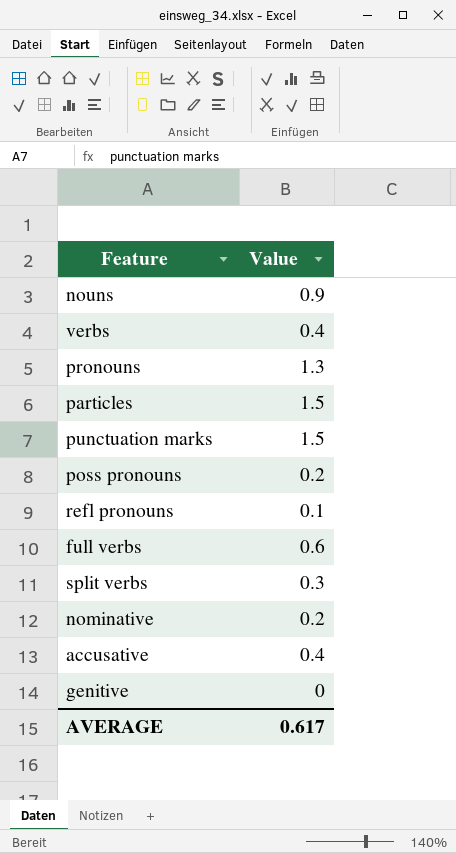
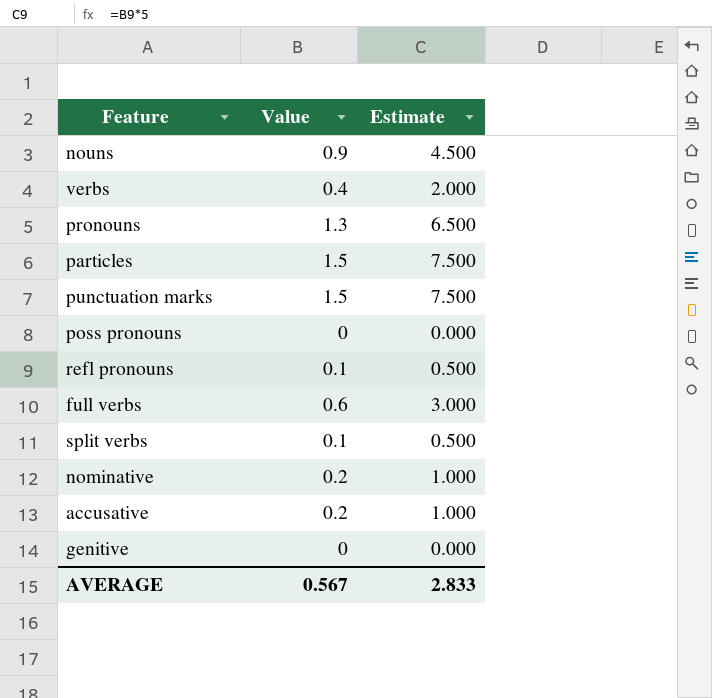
column Estimate | formula: none -> [Value] * 5
poss pronouns | Value: 0.2 -> 0
split verbs | Value: 0.3 -> 0.1
accusative | Value: 0.4 -> 0.2
AVERAGE | Value: 0.617 -> 0.567

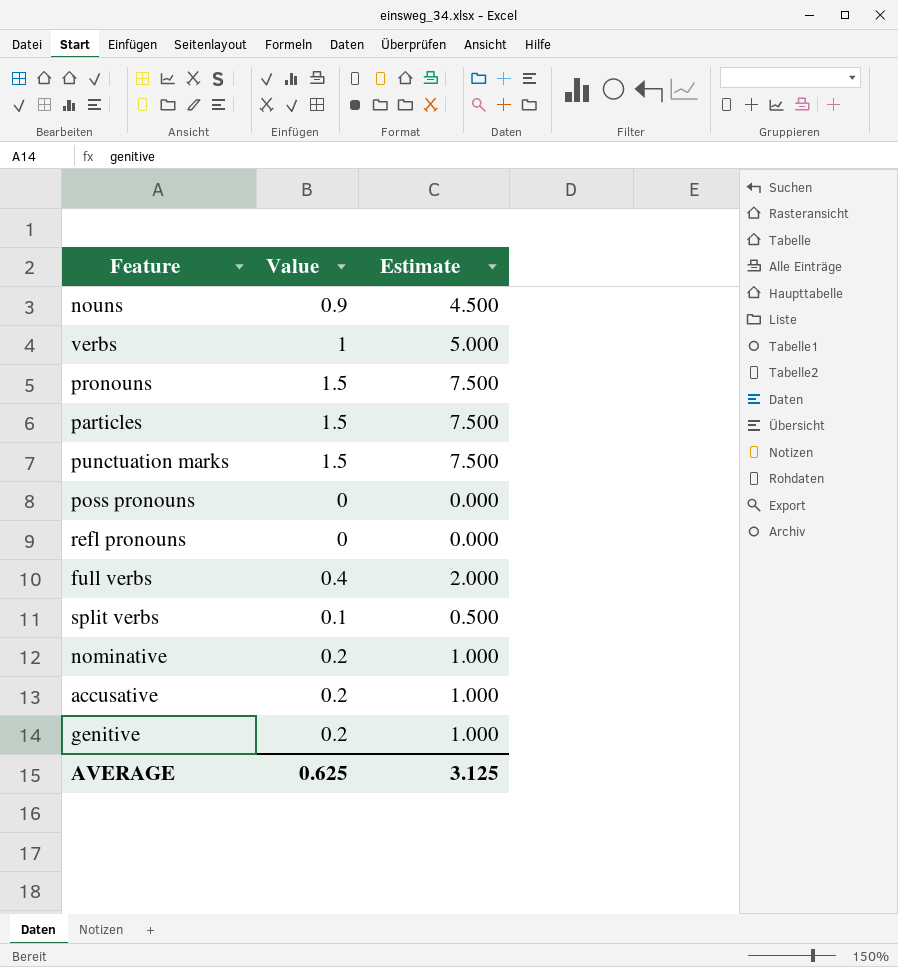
verbs | Value: 0.4 -> 1
verbs | Estimate: 2.000 -> 5.000
pronouns | Value: 1.3 -> 1.5
pronouns | Estimate: 6.500 -> 7.500
refl pronouns | Value: 0.1 -> 0
refl pronouns | Estimate: 0.500 -> 0.000
full verbs | Value: 0.6 -> 0.4
full verbs | Estimate: 3.000 -> 2.000
genitive | Value: 0 -> 0.2
genitive | Estimate: 0.000 -> 1.000
AVERAGE | Value: 0.567 -> 0.625
AVERAGE | Estimate: 2.833 -> 3.125

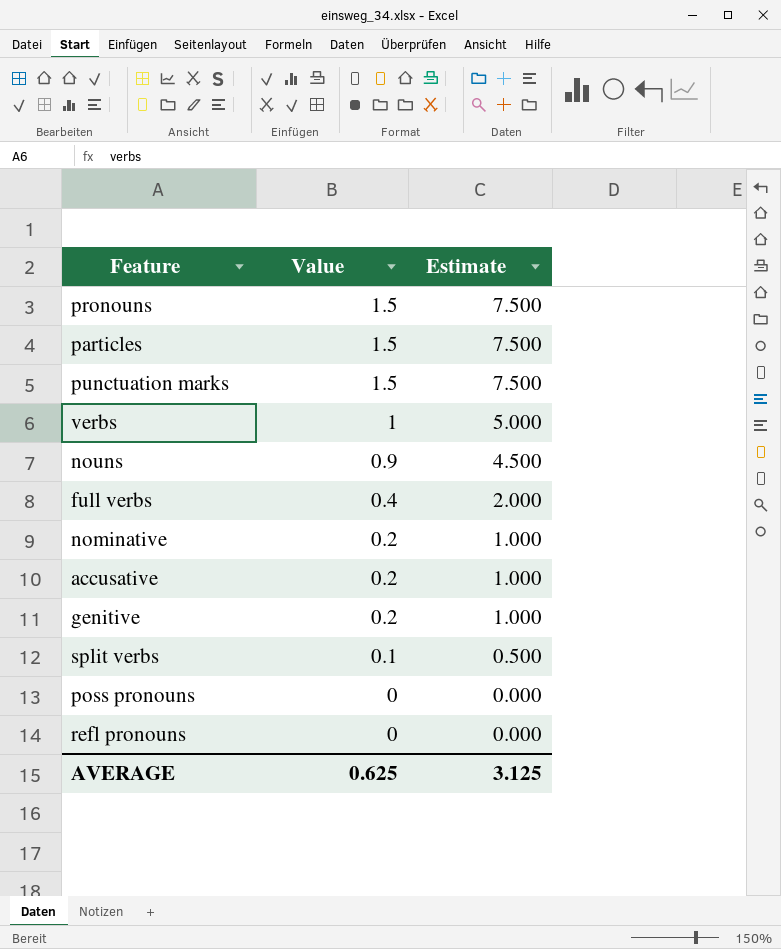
row order: none -> Value descending

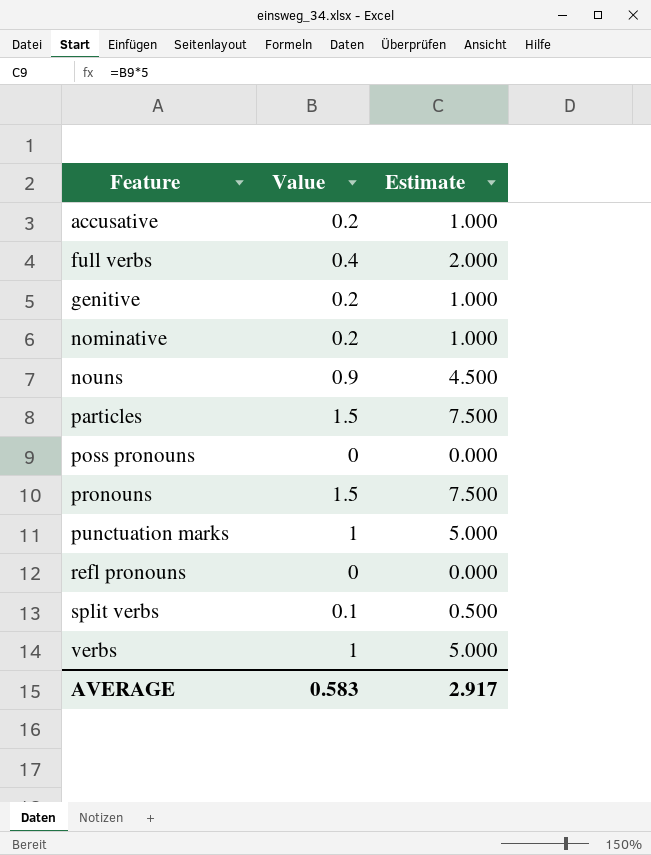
row order: Value descending -> Feature ascending
punctuation marks | Value: 1.5 -> 1
punctuation marks | Estimate: 7.500 -> 5.000
AVERAGE | Value: 0.625 -> 0.583
AVERAGE | Estimate: 3.125 -> 2.917

